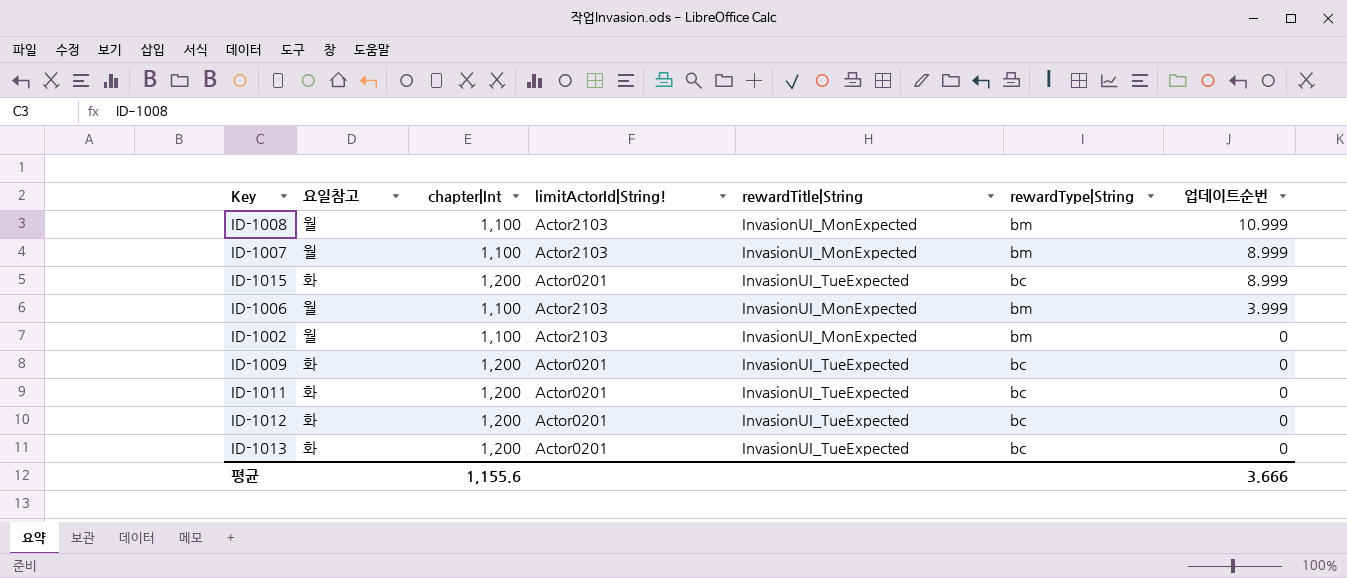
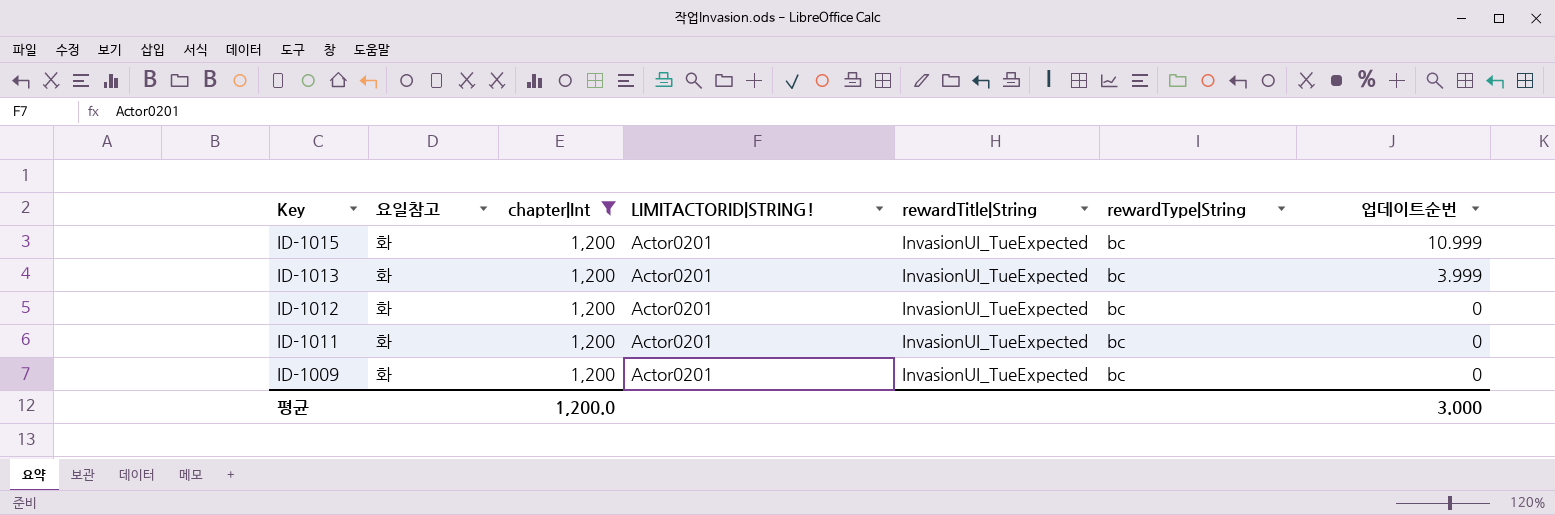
filter: none -> chapter|Int = 1,200
row order: 업데이트순번 descending -> Key descending
column name: limitActorId|String! -> LIMITACTORID|STRING!
ID-1015 | 업데이트순번: 8.999 -> 10.999
ID-1013 | 업데이트순번: 0 -> 3.999
평균 | chapter|Int: 1,155.6 -> 1,200.0
평균 | 업데이트순번: 3.666 -> 3.000

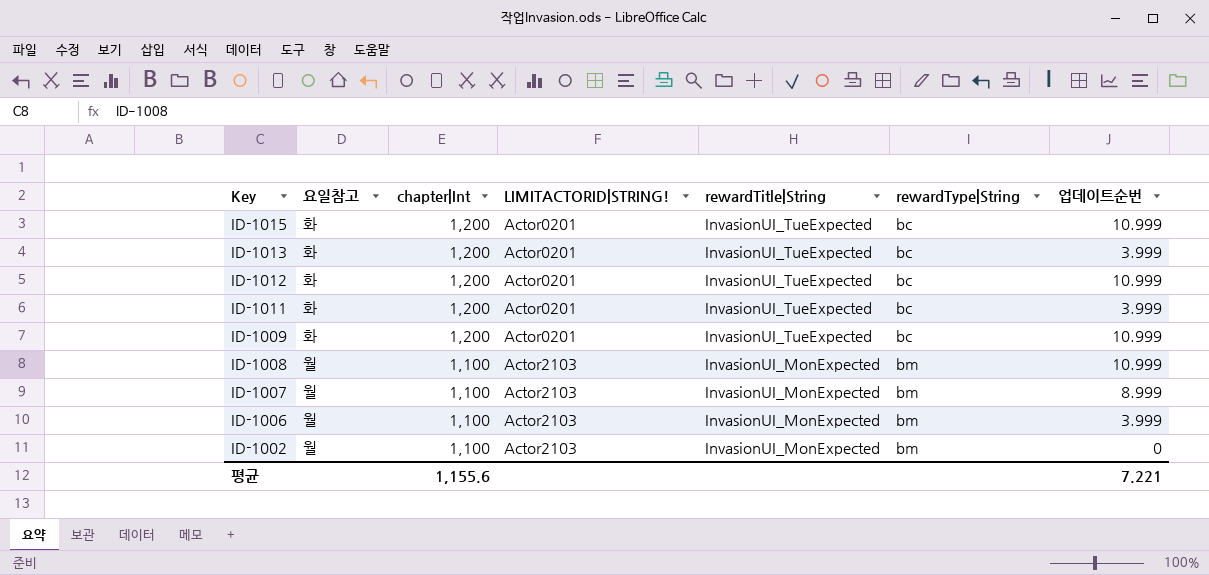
filter: chapter|Int = 1,200 -> none
ID-1012 | 업데이트순번: 0 -> 10.999
ID-1011 | 업데이트순번: 0 -> 3.999
ID-1009 | 업데이트순번: 0 -> 10.999
평균 | chapter|Int: 1,200.0 -> 1,155.6
평균 | 업데이트순번: 3.000 -> 7.221

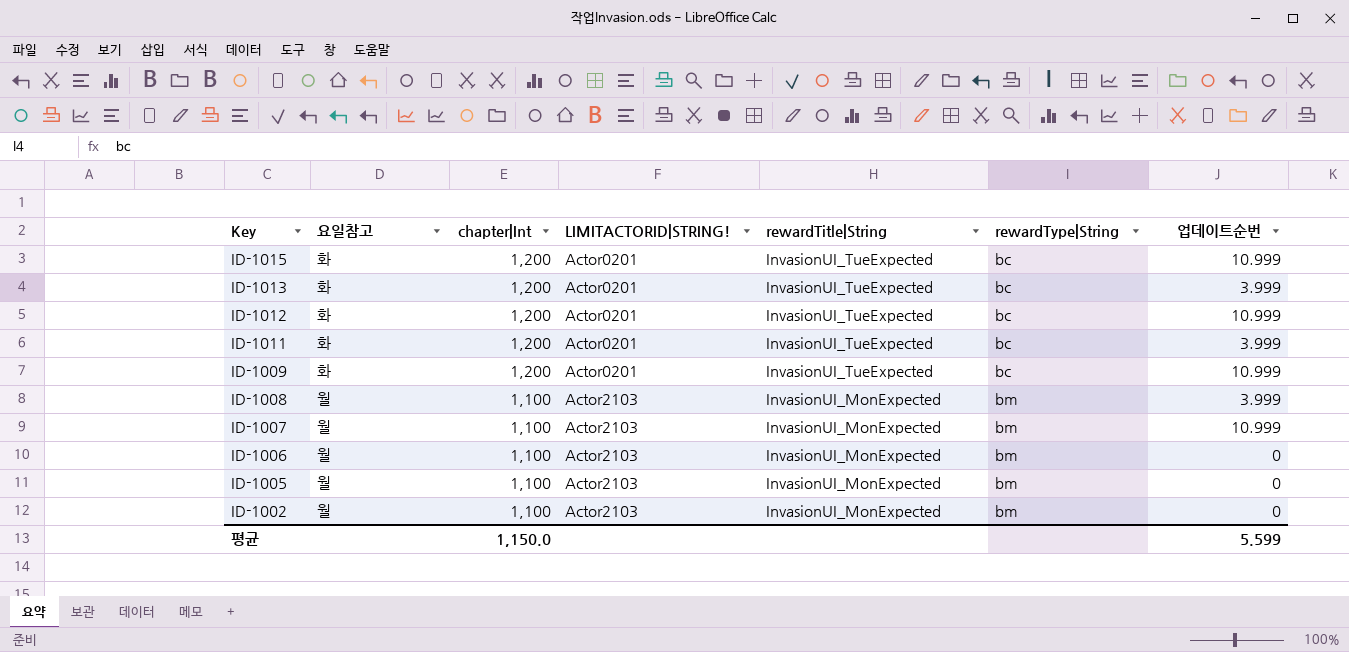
ID-1008 | 업데이트순번: 10.999 -> 3.999
ID-1007 | 업데이트순번: 8.999 -> 10.999
ID-1006 | 업데이트순번: 3.999 -> 0
row ID-1005: none -> 월 | 1,100 | Actor2103 | InvasionUI_MonExpected | bm | 0
평균 | chapter|Int: 1,155.6 -> 1,150.0
평균 | 업데이트순번: 7.221 -> 5.599

